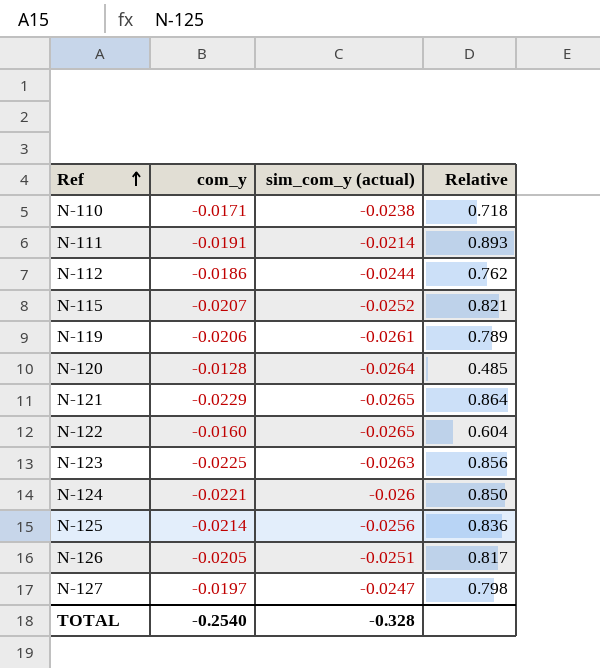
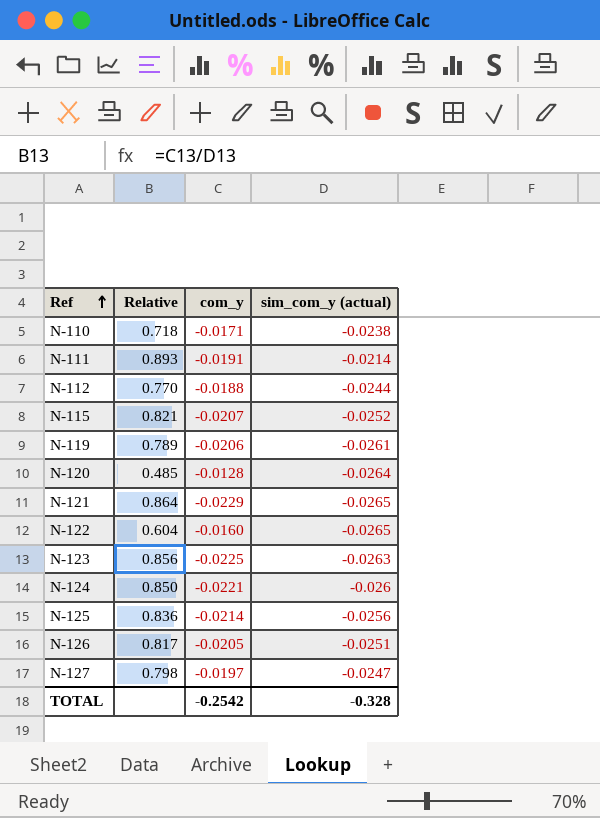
column Relative | position: 4 -> 2
N-112 | Relative: 0.762 -> 0.770
N-112 | com_y: -0.0186 -> -0.0188
TOTAL | com_y: -0.2540 -> -0.2542

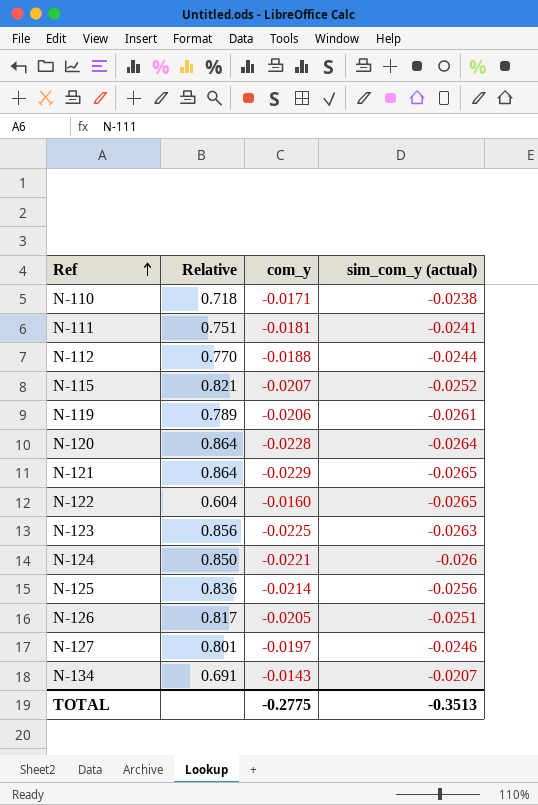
N-111 | Relative: 0.893 -> 0.751
N-111 | com_y: -0.0191 -> -0.0181
N-111 | sim_com_y (actual): -0.0214 -> -0.0241
N-120 | Relative: 0.485 -> 0.864
N-120 | com_y: -0.0128 -> -0.0228
N-127 | Relative: 0.798 -> 0.801
N-127 | sim_com_y (actual): -0.0247 -> -0.0246
row N-134: none -> 0.691 | -0.0143 | -0.0207
TOTAL | com_y: -0.2542 -> -0.2775
TOTAL | sim_com_y (actual): -0.328 -> -0.3513

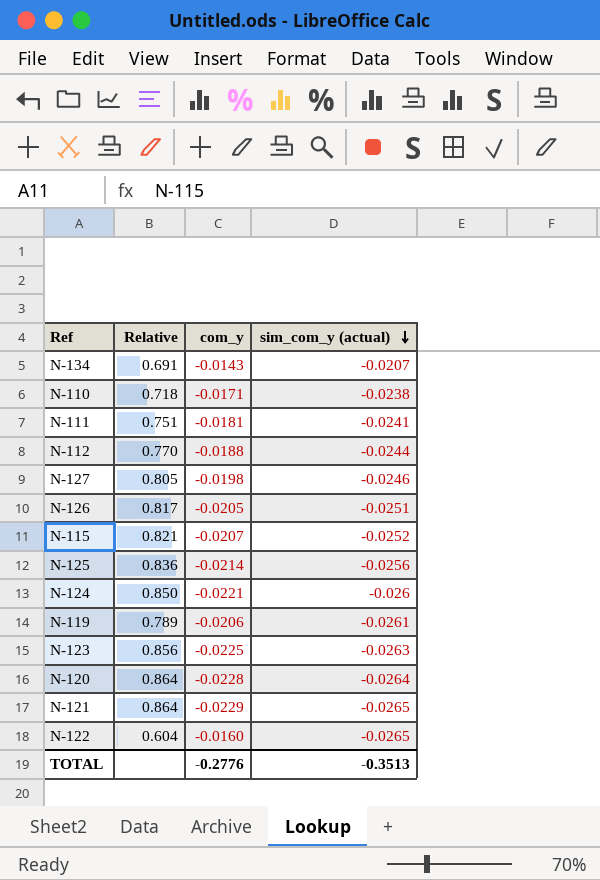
row order: Ref ascending -> sim_com_y (actual) descending
N-127 | Relative: 0.801 -> 0.805
N-127 | com_y: -0.0197 -> -0.0198
TOTAL | com_y: -0.2775 -> -0.2776

